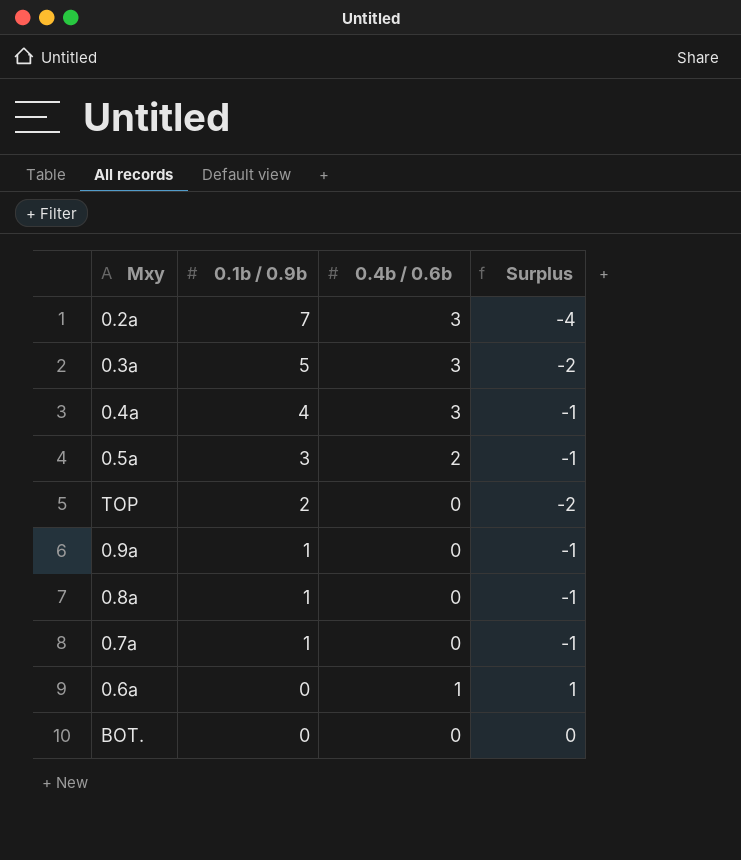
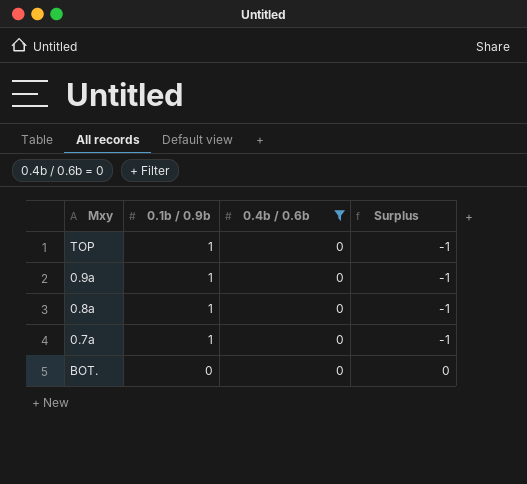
filter: none -> 0.4b / 0.6b = 0
TOP | 0.1b / 0.9b: 2 -> 1
TOP | Surplus: -2 -> -1

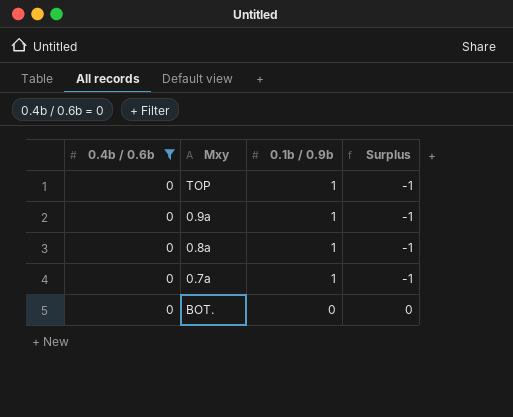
column 0.4b / 0.6b | position: 3 -> 1

